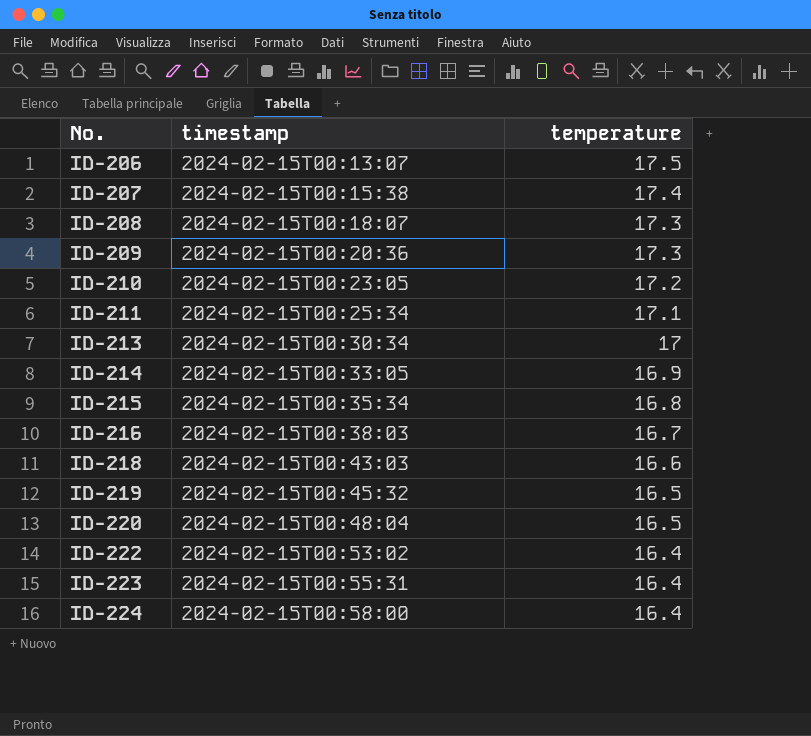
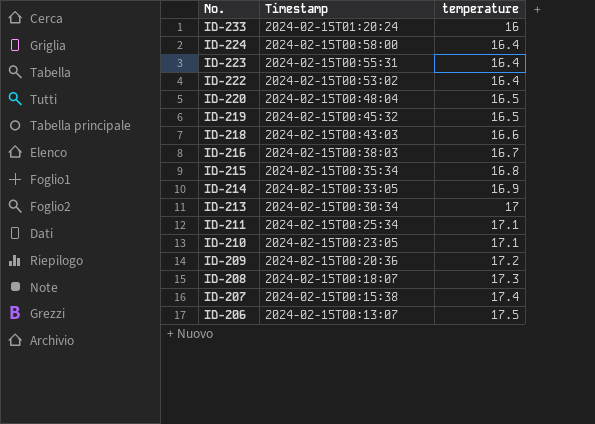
row order: No. ascending -> No. descending
column name: timestamp -> Timestamp
row ID-233: none -> 2024-02-15T01:20:24 | 16
ID-210 | temperature: 17.2 -> 17.1
ID-209 | temperature: 17.3 -> 17.2

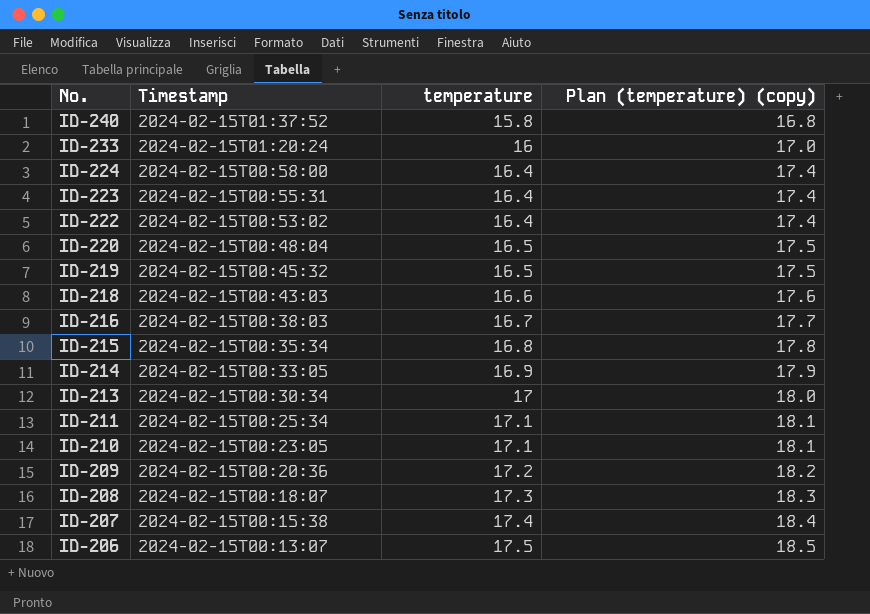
column Plan (temperature) (copy) | formula: none -> [temperature] + 1
row ID-240: none -> 2024-02-15T01:37:52 | 15.8 | 16.8

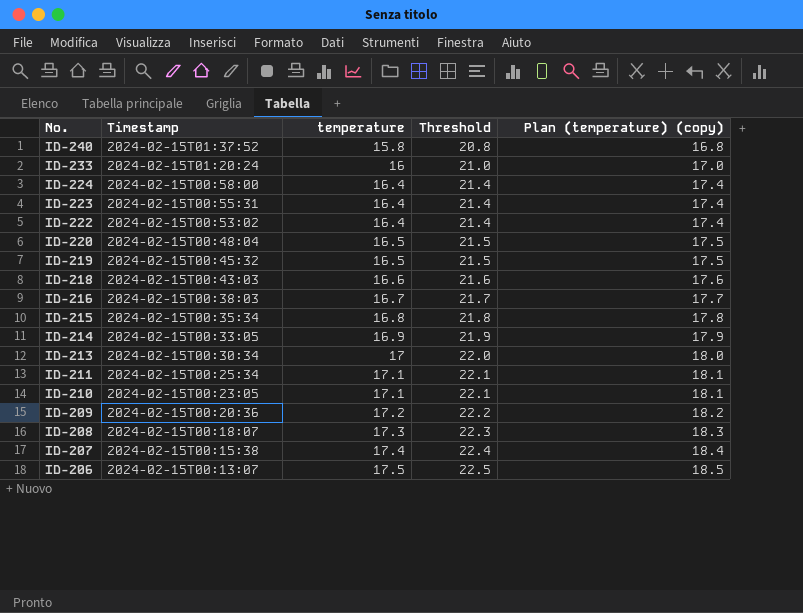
column Threshold | formula: none -> [temperature] + 5

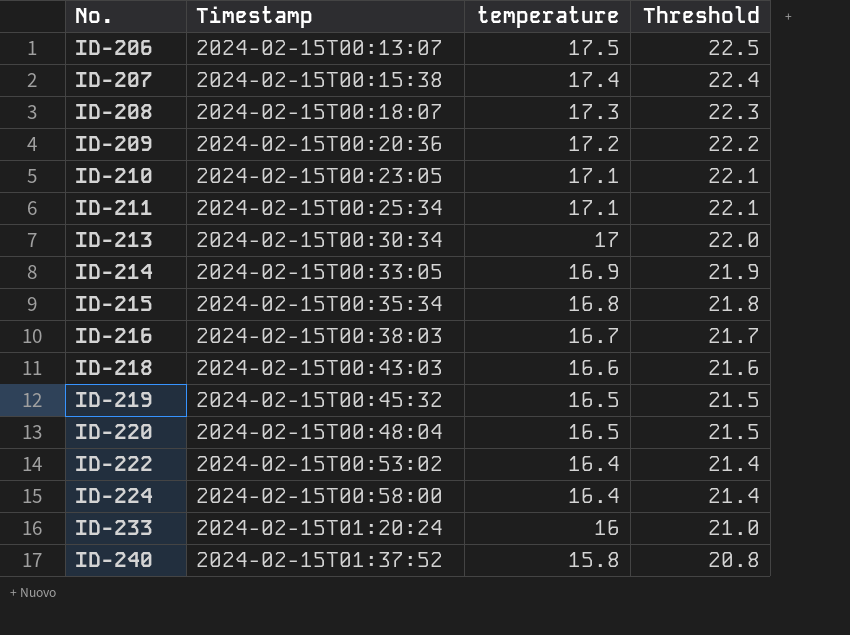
row order: No. descending -> No. ascending
column Plan (temperature) (copy) | formula: [temperature] + 1 -> none
row ID-223: 2024-02-15T00:55:31 | 16.4 | 21.4 | 17.4 -> none

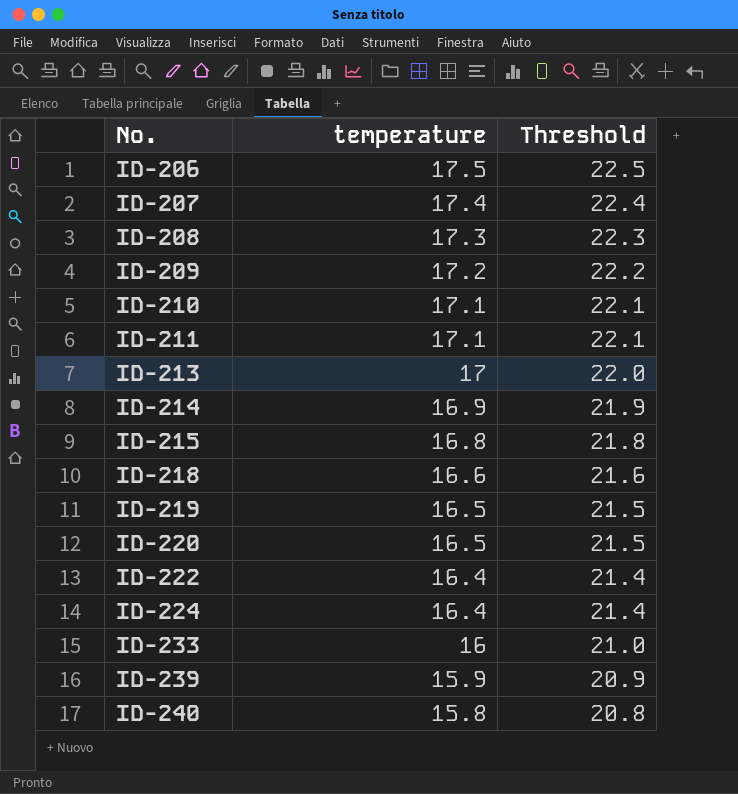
column Timestamp | position: 2 -> none
row ID-216: 2024-02-15T00:38:03 | 16.7 | 21.7 -> none
row ID-239: none -> 15.9 | 20.9

